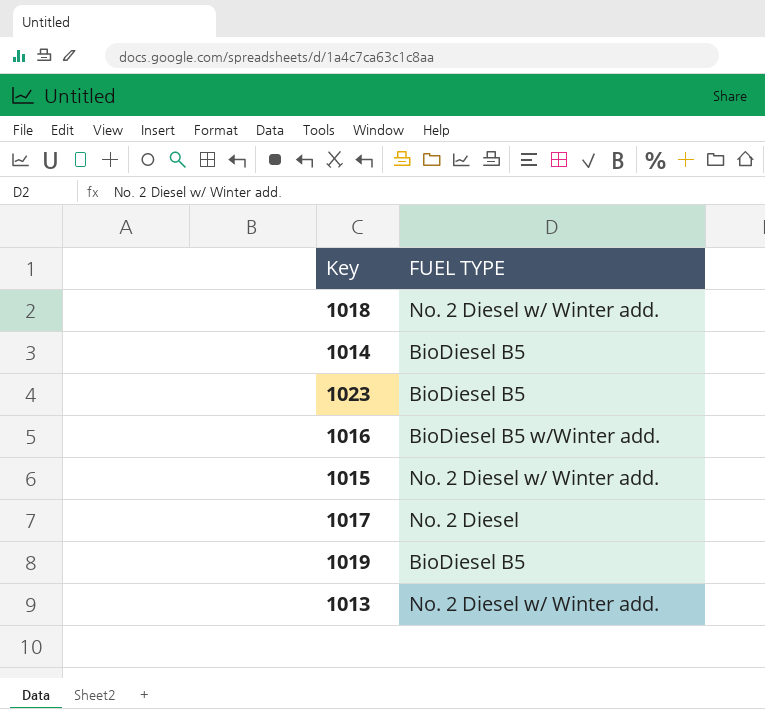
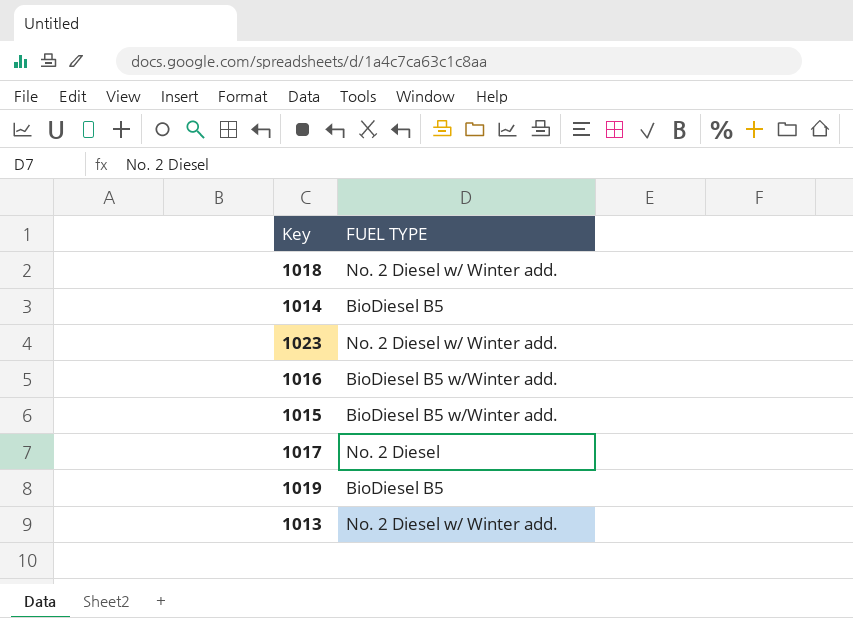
1023 | FUEL TYPE: BioDiesel B5 -> No. 2 Diesel w/ Winter add.
1015 | FUEL TYPE: No. 2 Diesel w/ Winter add. -> BioDiesel B5 w/Winter add.

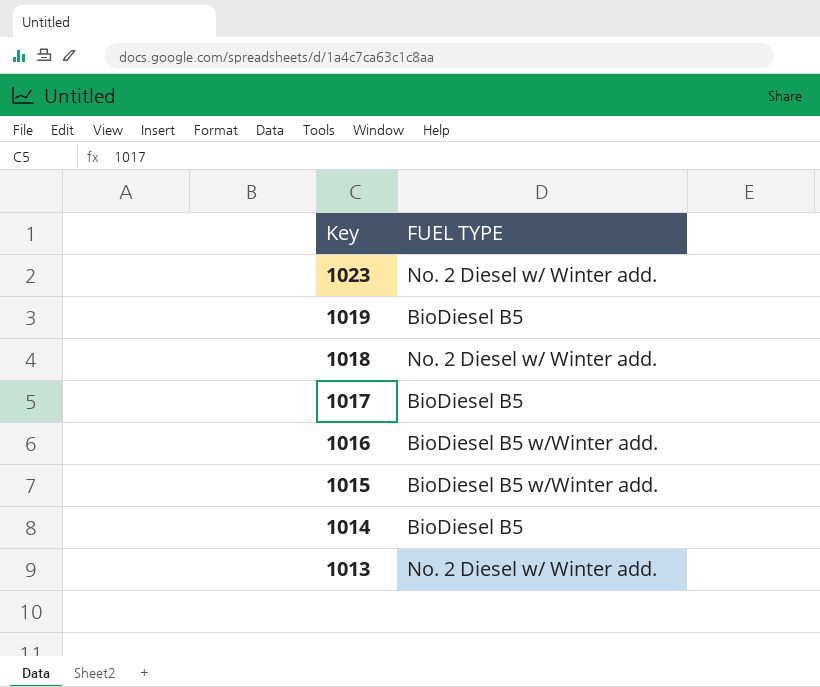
row order: none -> Key descending
1017 | FUEL TYPE: No. 2 Diesel -> BioDiesel B5

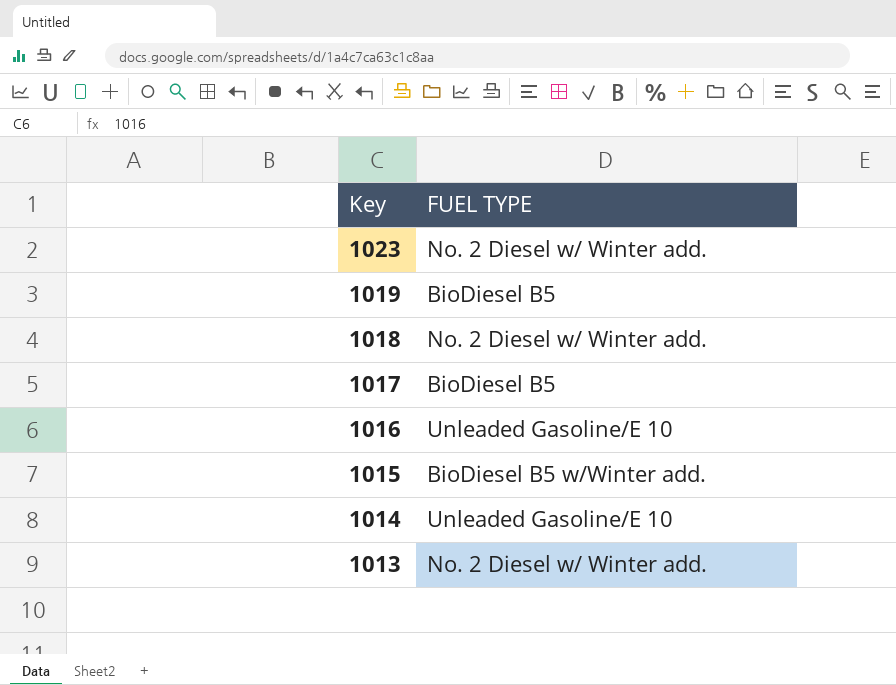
1016 | FUEL TYPE: BioDiesel B5 w/Winter add. -> Unleaded Gasoline/E 10
1014 | FUEL TYPE: BioDiesel B5 -> Unleaded Gasoline/E 10

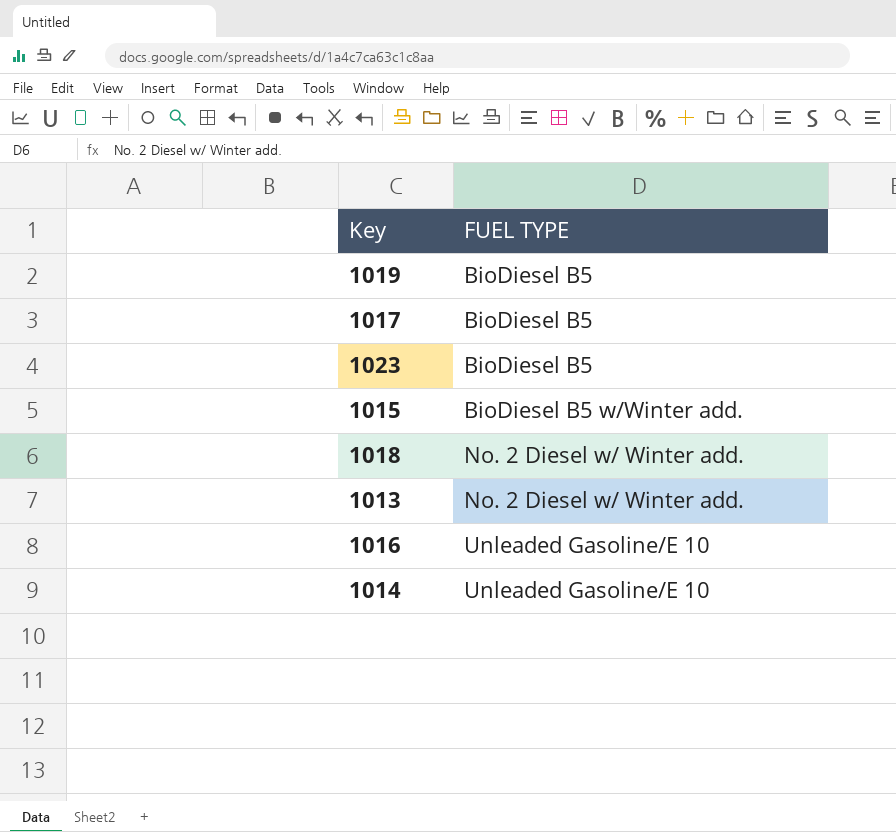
row order: Key descending -> FUEL TYPE ascending
1023 | FUEL TYPE: No. 2 Diesel w/ Winter add. -> BioDiesel B5

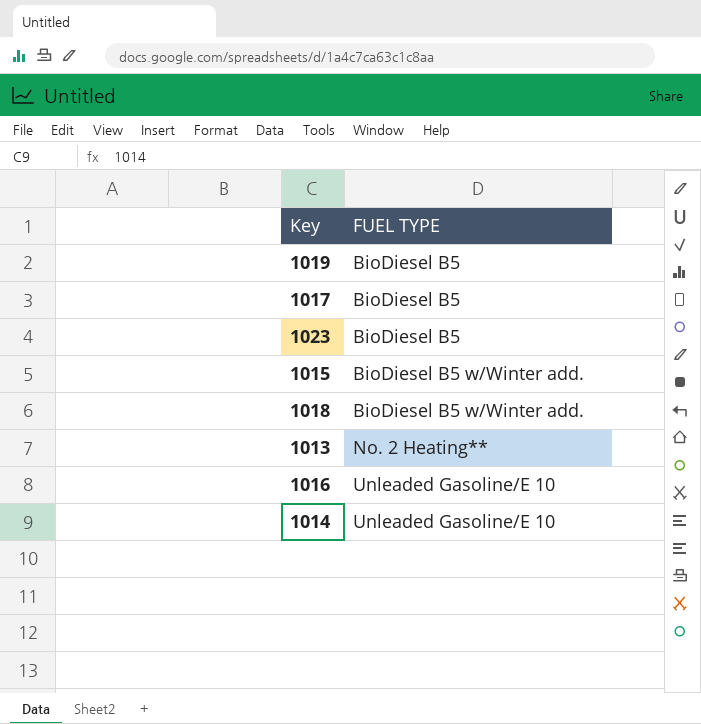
1018 | FUEL TYPE: No. 2 Diesel w/ Winter add. -> BioDiesel B5 w/Winter add.
1013 | FUEL TYPE: No. 2 Diesel w/ Winter add. -> No. 2 Heating**

